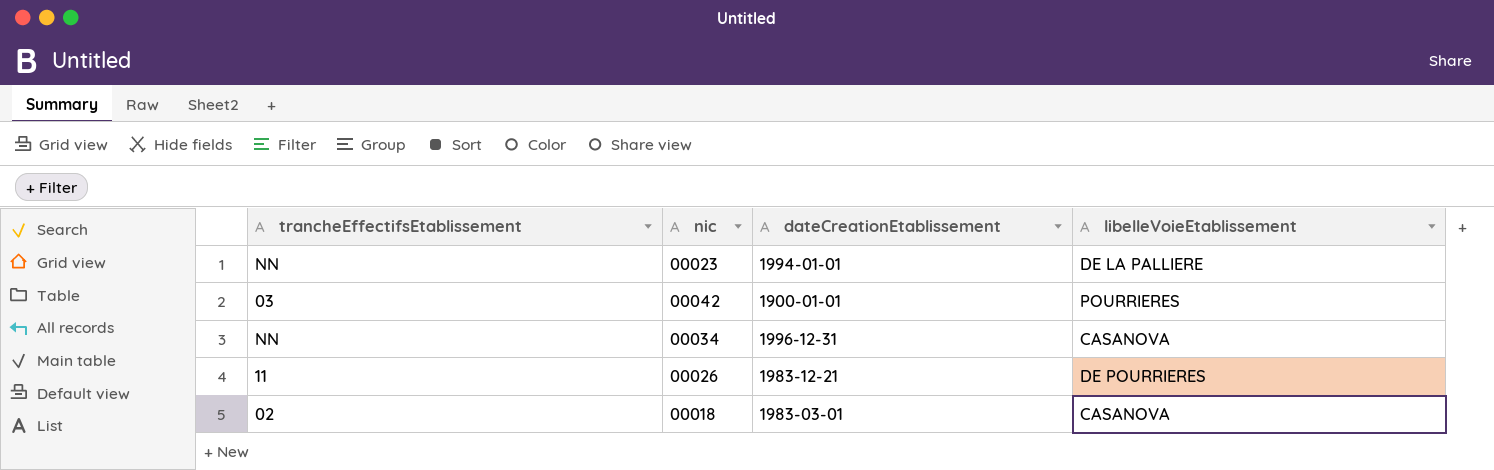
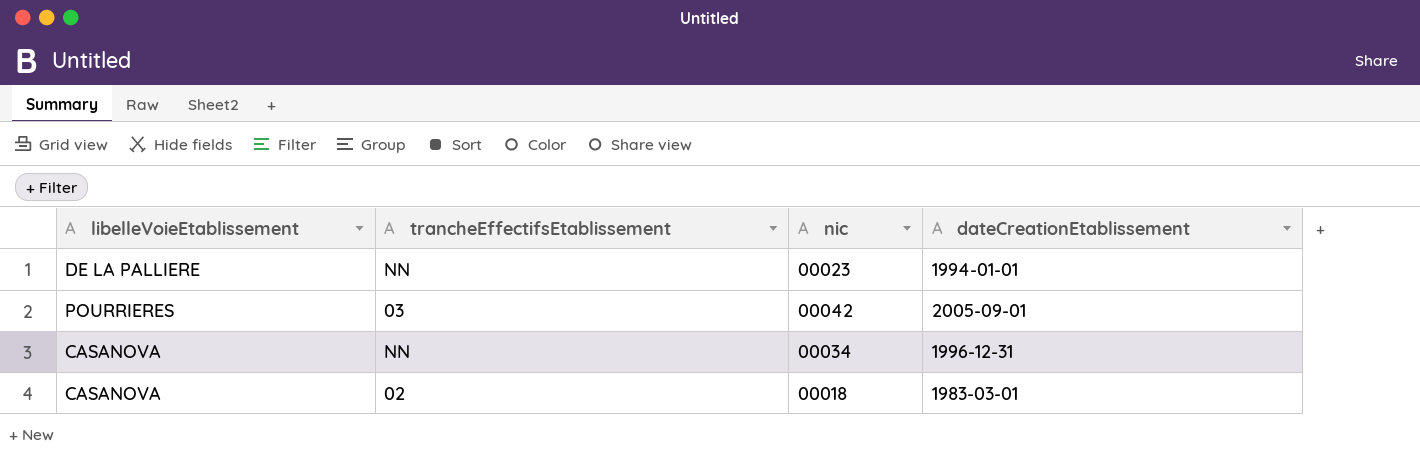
column libelleVoieEtablissement | position: 4 -> 1
row 00026: 11 | 1983-12-21 | DE POURRIERES -> none
00042 | dateCreationEtablissement: 1900-01-01 -> 2005-09-01

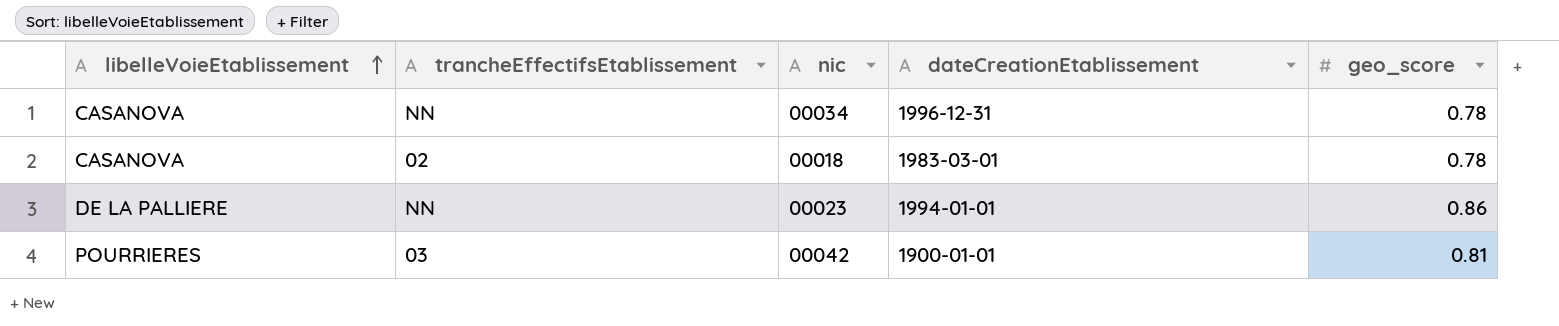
row order: none -> libelleVoieEtablissement ascending
column geo_score | position: none -> 5
00042 | dateCreationEtablissement: 2005-09-01 -> 1900-01-01

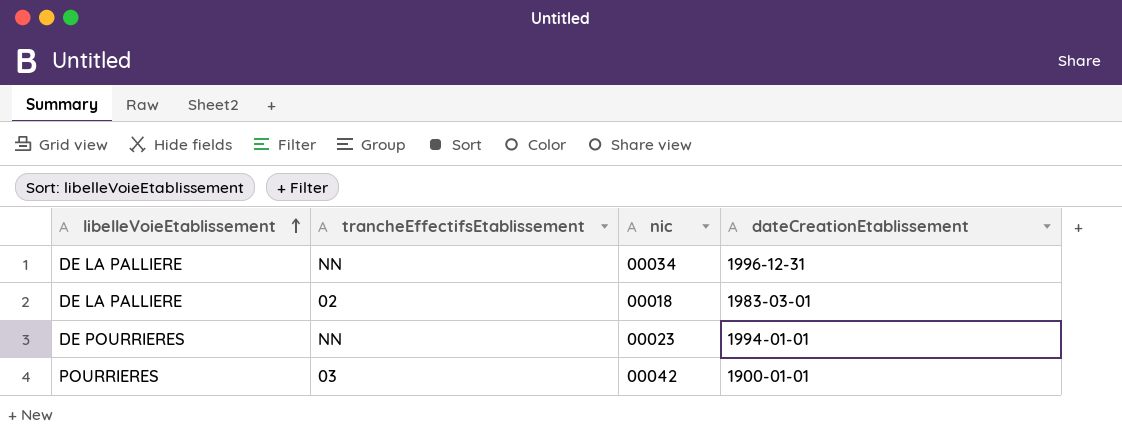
column geo_score | position: 5 -> none
00034 | libelleVoieEtablissement: CASANOVA -> DE LA PALLIERE
00018 | libelleVoieEtablissement: CASANOVA -> DE LA PALLIERE
00023 | libelleVoieEtablissement: DE LA PALLIERE -> DE POURRIERES

